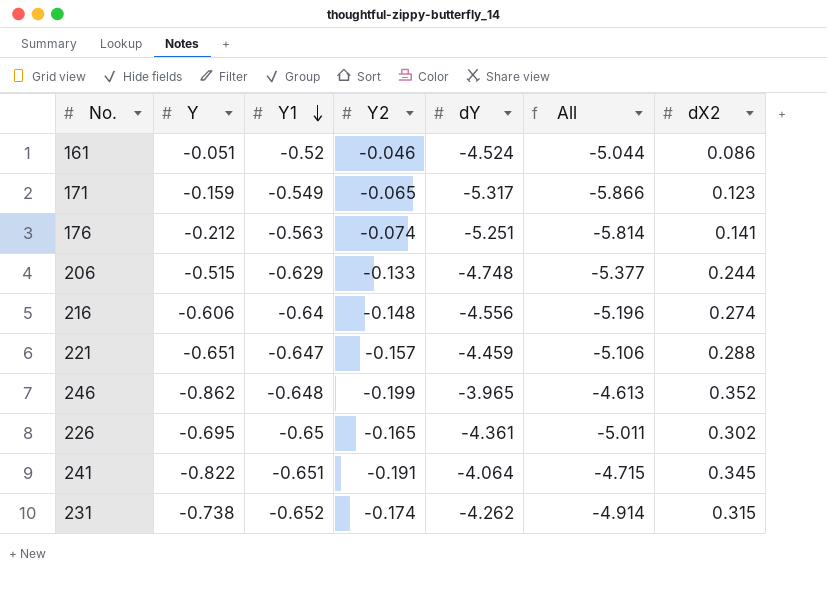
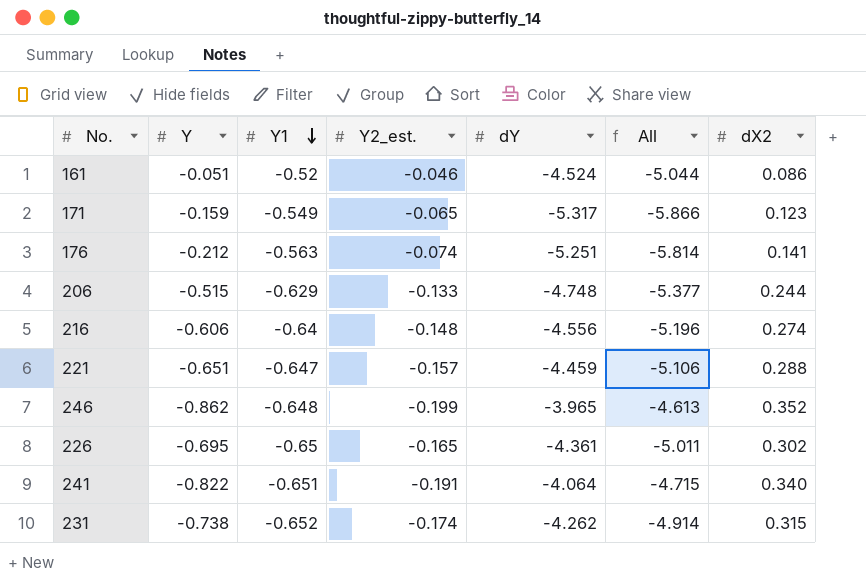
column name: Y2 -> Y2_est.
241 | dX2: 0.345 -> 0.340

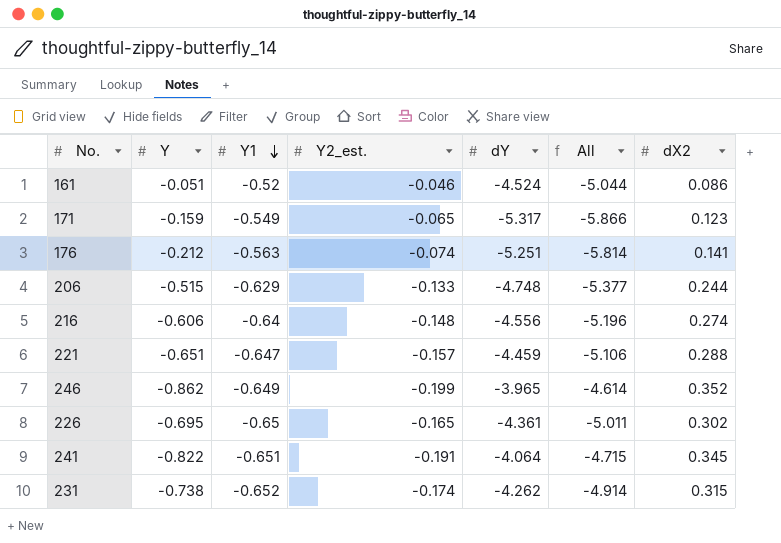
246 | Y1: -0.648 -> -0.649
246 | All: -4.613 -> -4.614
241 | dX2: 0.340 -> 0.345

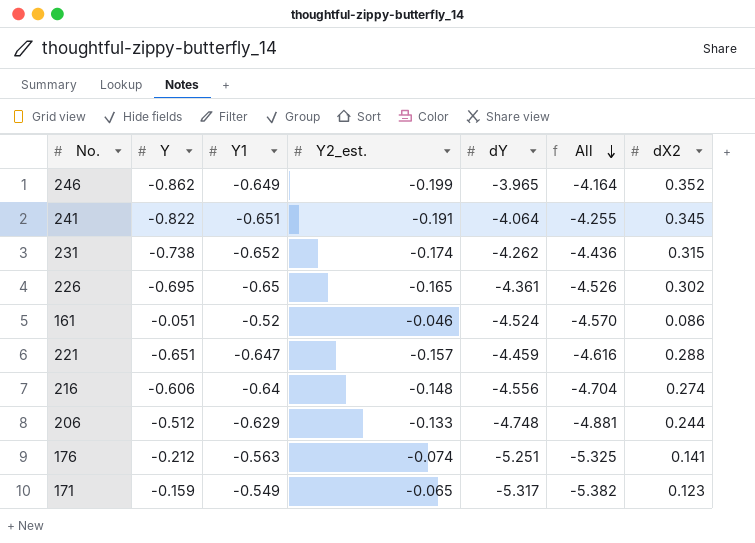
row order: Y1 descending -> All descending
column All | formula: [Y1] + [dY] -> [Y2_est.] + [dY]
206 | Y: -0.515 -> -0.512

